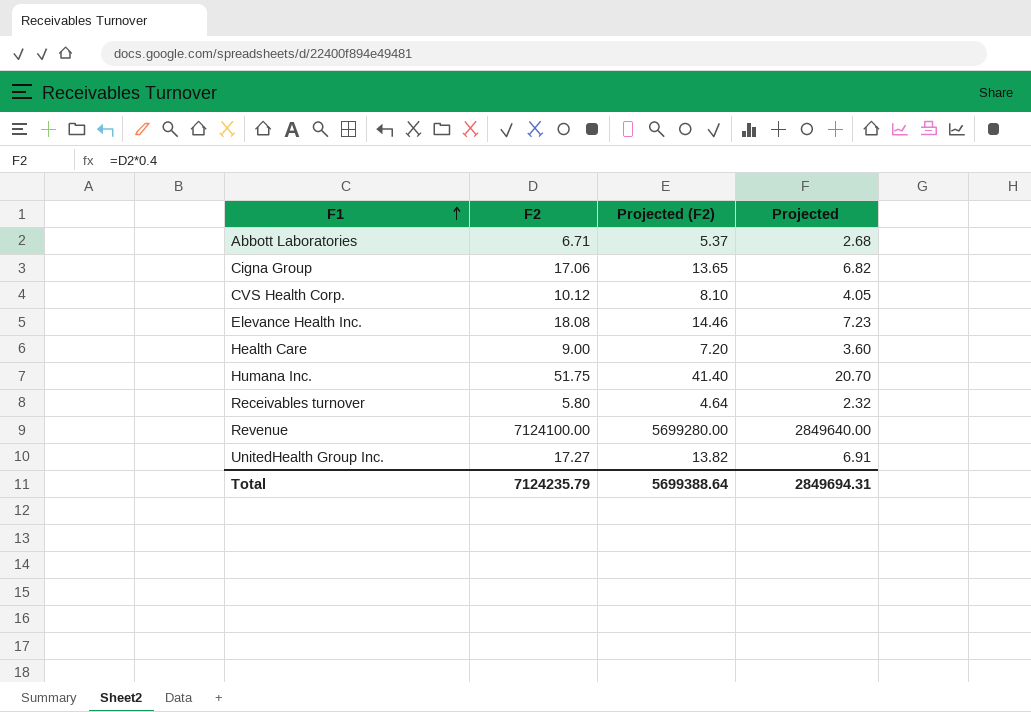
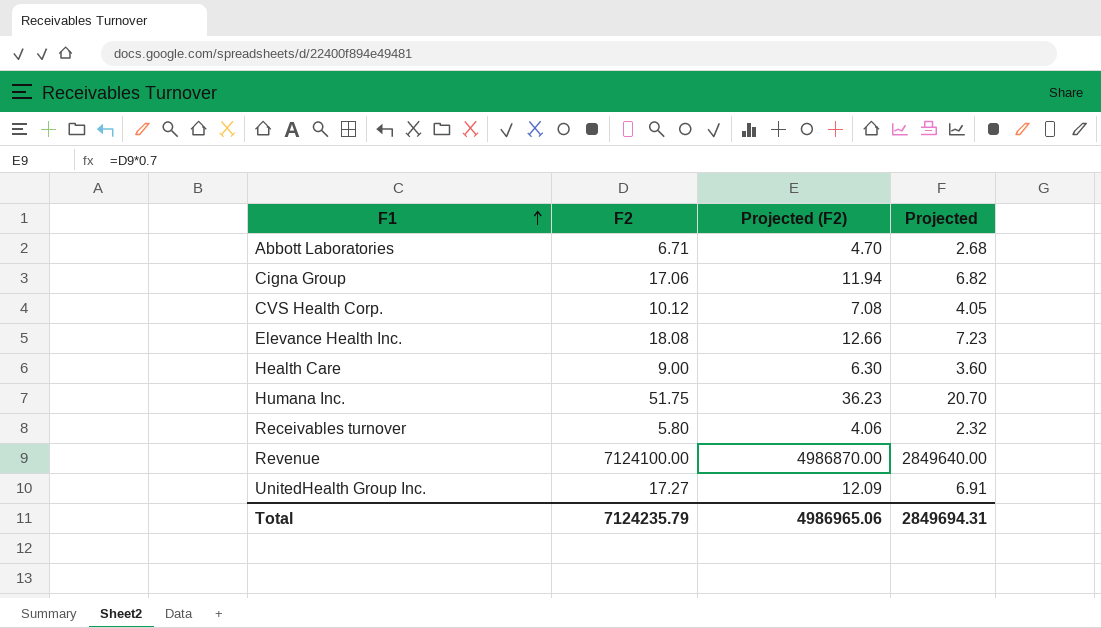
column Projected (F2) | formula: [F2] * 0.8 -> [F2] * 0.7
Total | Projected (F2): 5699388.64 -> 4986965.06

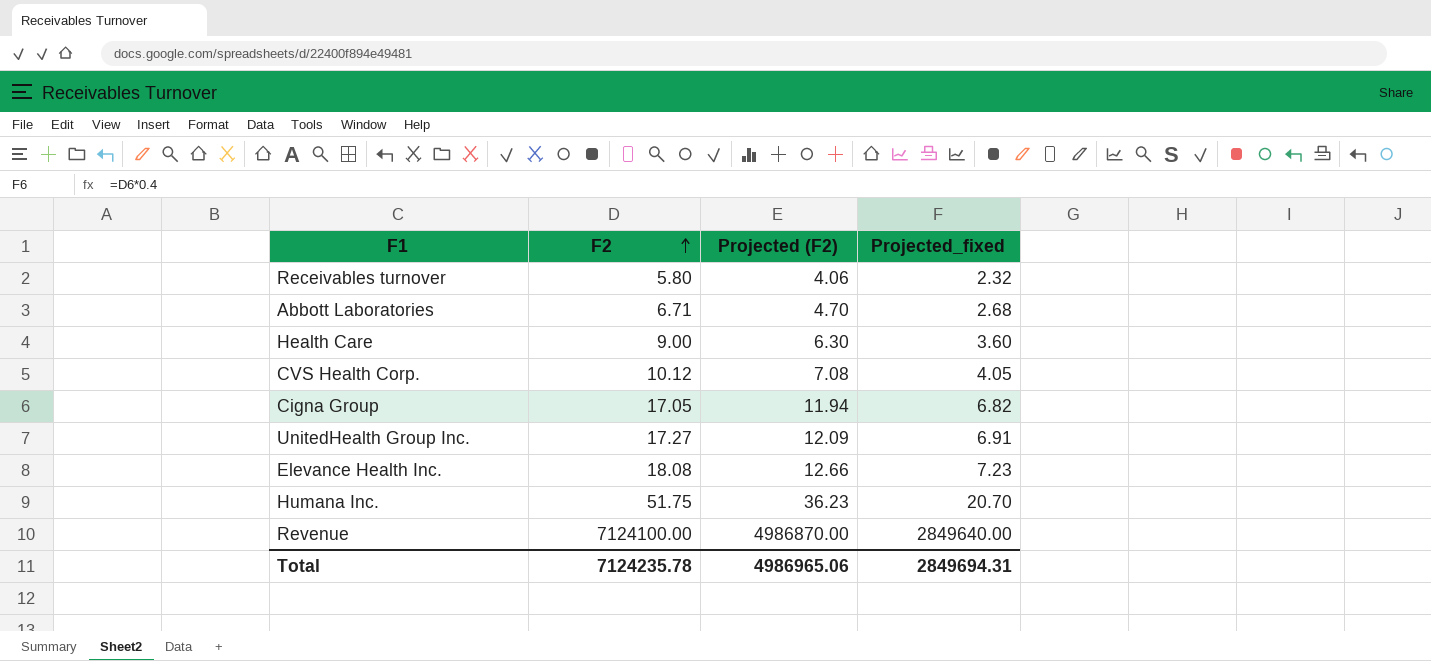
row order: F1 ascending -> F2 ascending
column name: Projected -> Projected_fixed
Cigna Group | F2: 17.06 -> 17.05
Total | F2: 7124235.79 -> 7124235.78

